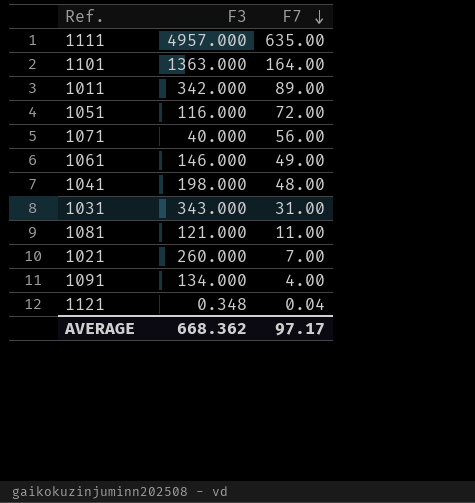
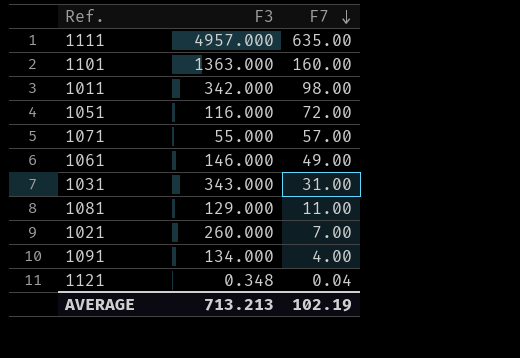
row 1041: 198.000 | 48.00 -> none
1101 | F7: 164.00 -> 160.00
1011 | F7: 89.00 -> 98.00
1071 | F3: 40.000 -> 55.000
1071 | F7: 56.00 -> 57.00
1081 | F3: 121.000 -> 129.000
AVERAGE | F3: 668.362 -> 713.213
AVERAGE | F7: 97.17 -> 102.19

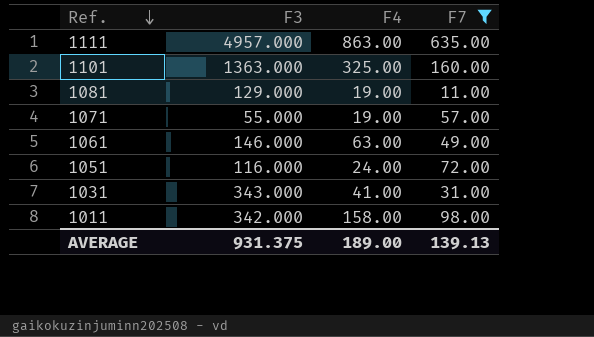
filter: none -> F7 >= 11.00
row order: F7 descending -> Ref. descending
column F4 | position: none -> 3
AVERAGE | F3: 713.213 -> 931.375
AVERAGE | F7: 102.19 -> 139.13

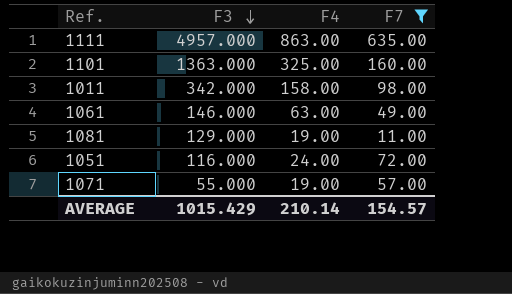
row order: Ref. descending -> F3 descending
row 1031: 343.000 | 41.00 | 31.00 -> none
AVERAGE | F3: 931.375 -> 1015.429
AVERAGE | F4: 189.00 -> 210.14
AVERAGE | F7: 139.13 -> 154.57

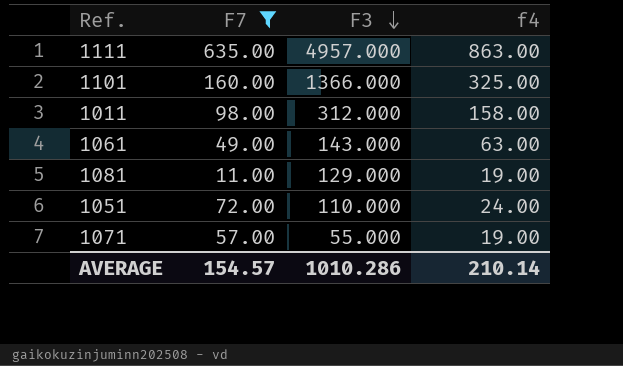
column F7 | position: 4 -> 2
column name: F4 -> f4
1101 | F3: 1363.000 -> 1366.000
1011 | F3: 342.000 -> 312.000
1061 | F3: 146.000 -> 143.000
1051 | F3: 116.000 -> 110.000
AVERAGE | F3: 1015.429 -> 1010.286

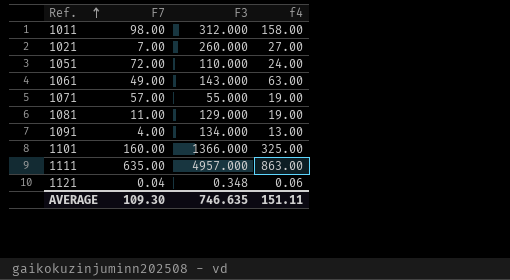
filter: F7 >= 11.00 -> none
row order: F3 descending -> Ref. ascending
AVERAGE | F7: 154.57 -> 109.30
AVERAGE | F3: 1010.286 -> 746.635
AVERAGE | f4: 210.14 -> 151.11

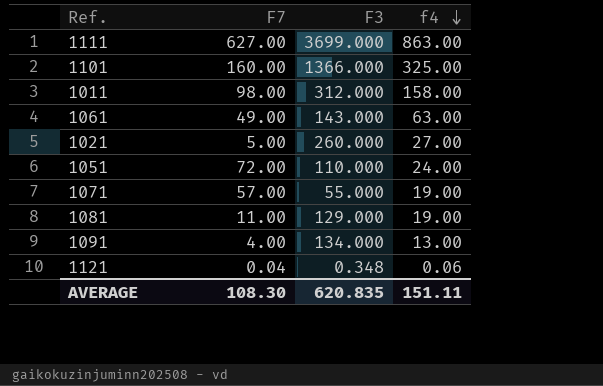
row order: Ref. ascending -> f4 descending
1111 | F7: 635.00 -> 627.00
1111 | F3: 4957.000 -> 3699.000
1021 | F7: 7.00 -> 5.00
AVERAGE | F7: 109.30 -> 108.30
AVERAGE | F3: 746.635 -> 620.835

